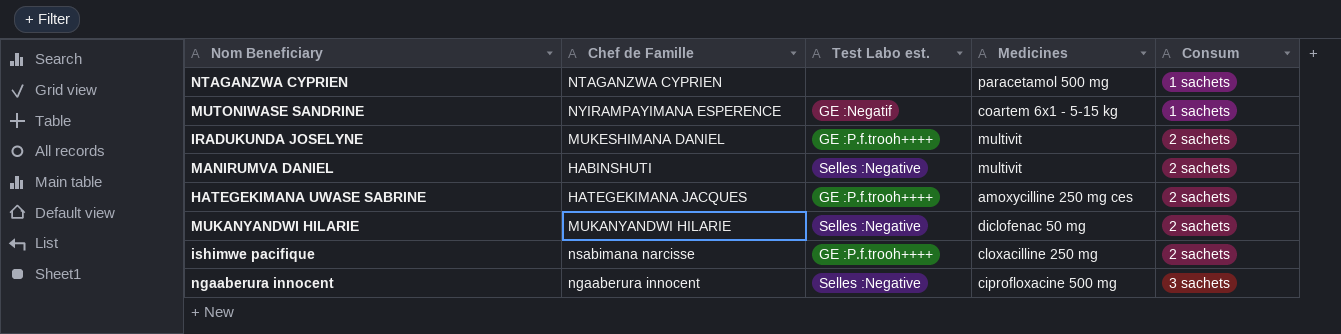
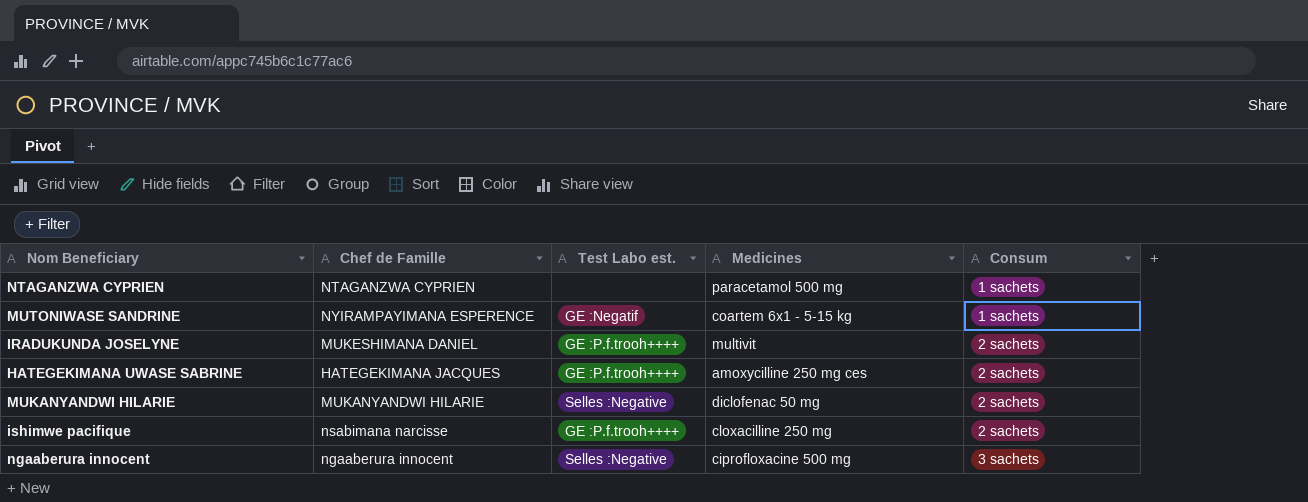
row MANIRUMVA DANIEL: HABINSHUTI | Selles :Negative | multivit | 2 sachets -> none

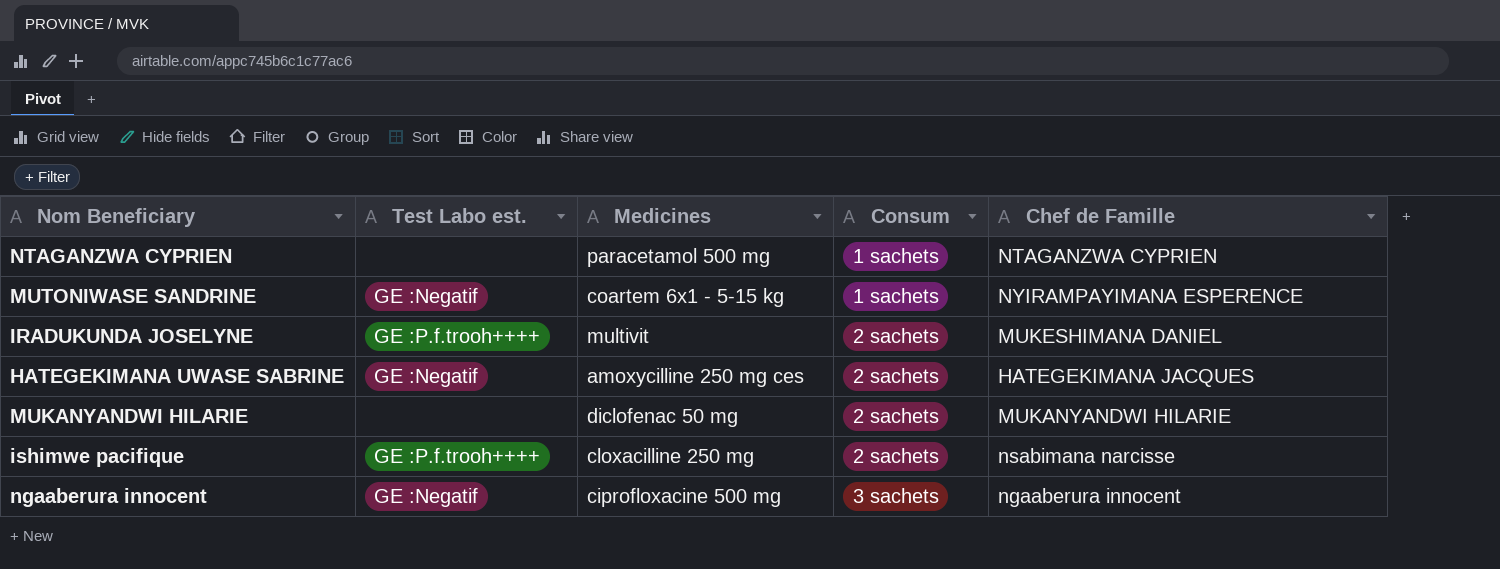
column Chef de Famille | position: 2 -> 5
HATEGEKIMANA UWASE SABRINE | Test Labo est.: GE :P.f.trooh++++ -> GE :Negatif
MUKANYANDWI HILARIE | Test Labo est.: Selles :Negative -> none
ngaaberura innocent | Test Labo est.: Selles :Negative -> GE :Negatif

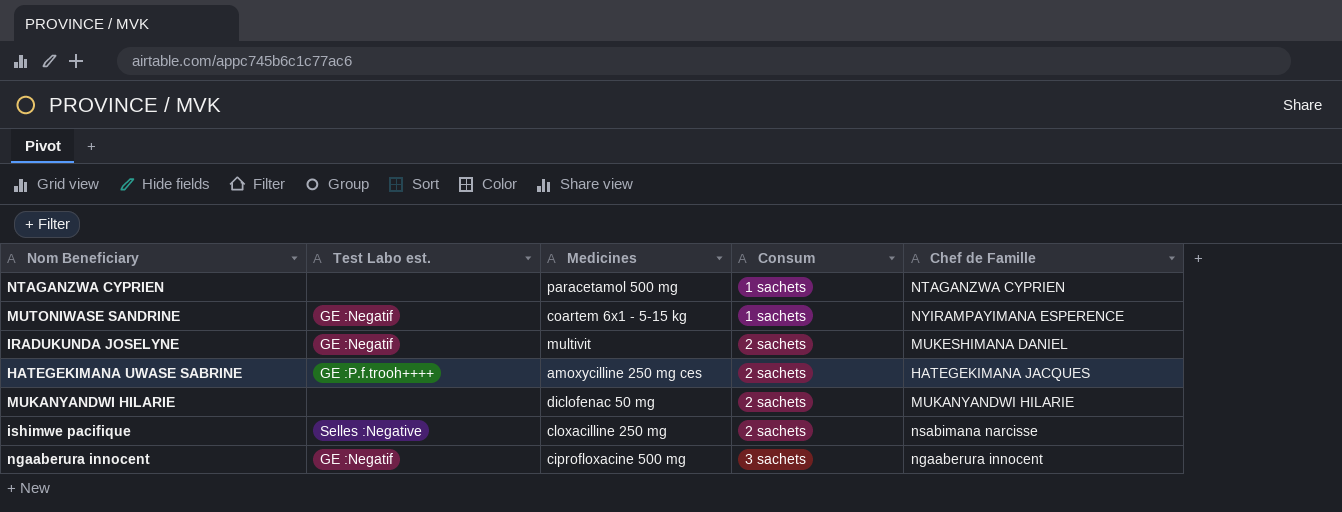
IRADUKUNDA JOSELYNE | Test Labo est.: GE :P.f.trooh++++ -> GE :Negatif
HATEGEKIMANA UWASE SABRINE | Test Labo est.: GE :Negatif -> GE :P.f.trooh++++
ishimwe pacifique | Test Labo est.: GE :P.f.trooh++++ -> Selles :Negative

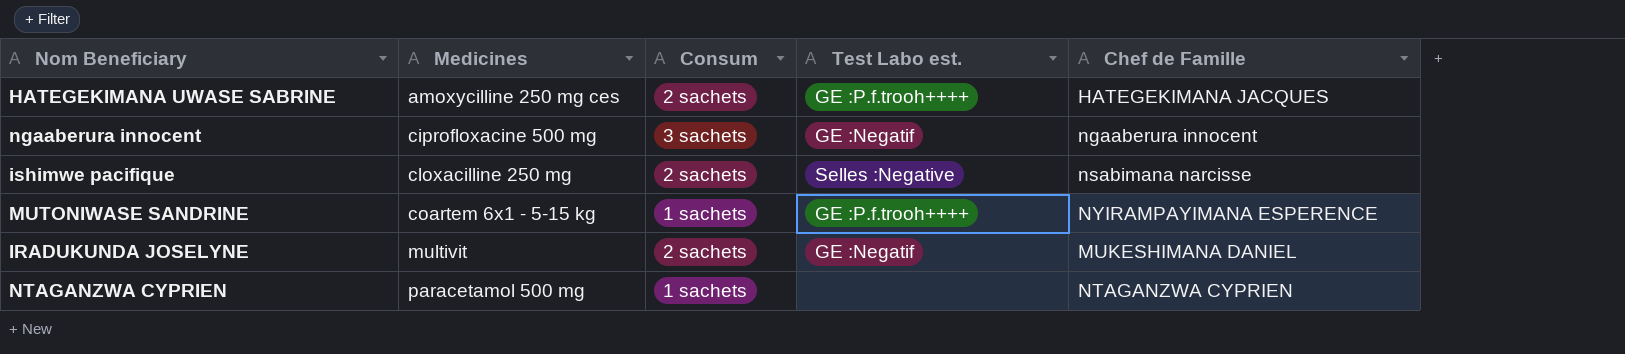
row order: Consum ascending -> Medicines ascending
column Test Labo est. | position: 2 -> 4
row MUKANYANDWI HILARIE: none | diclofenac 50 mg | 2 sachets | MUKANYANDWI HILARIE -> none
MUTONIWASE SANDRINE | Test Labo est.: GE :Negatif -> GE :P.f.trooh++++

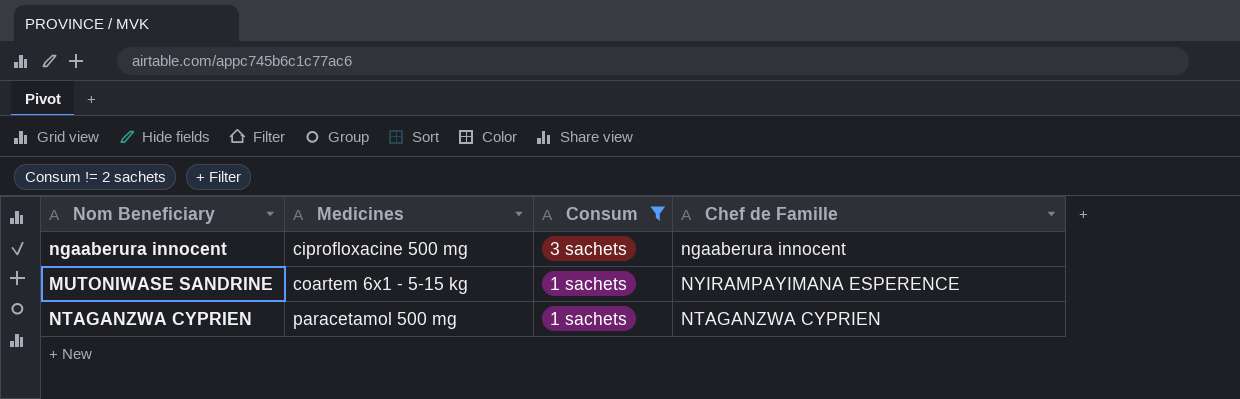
filter: none -> Consum != 2 sachets
column Test Labo est. | position: 4 -> none

